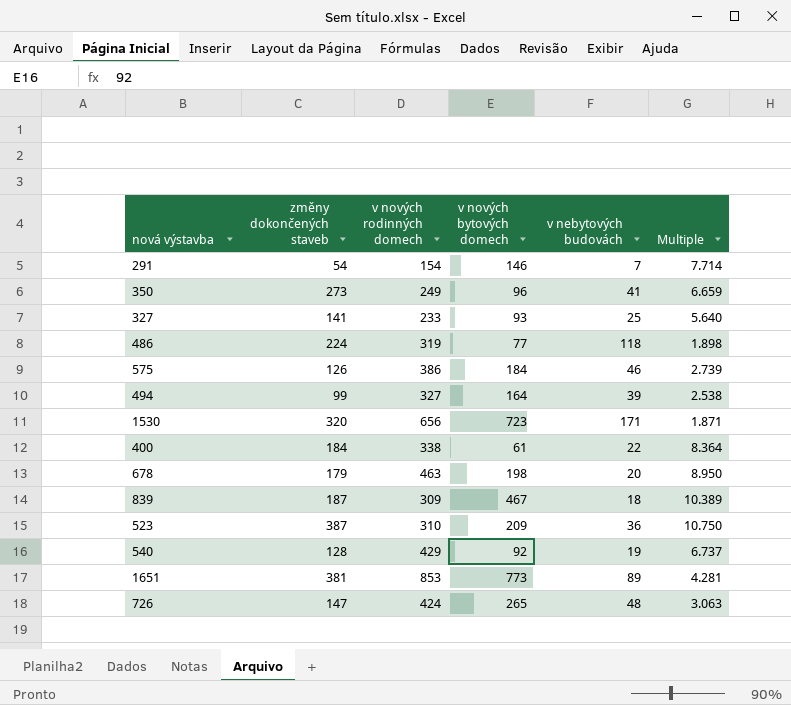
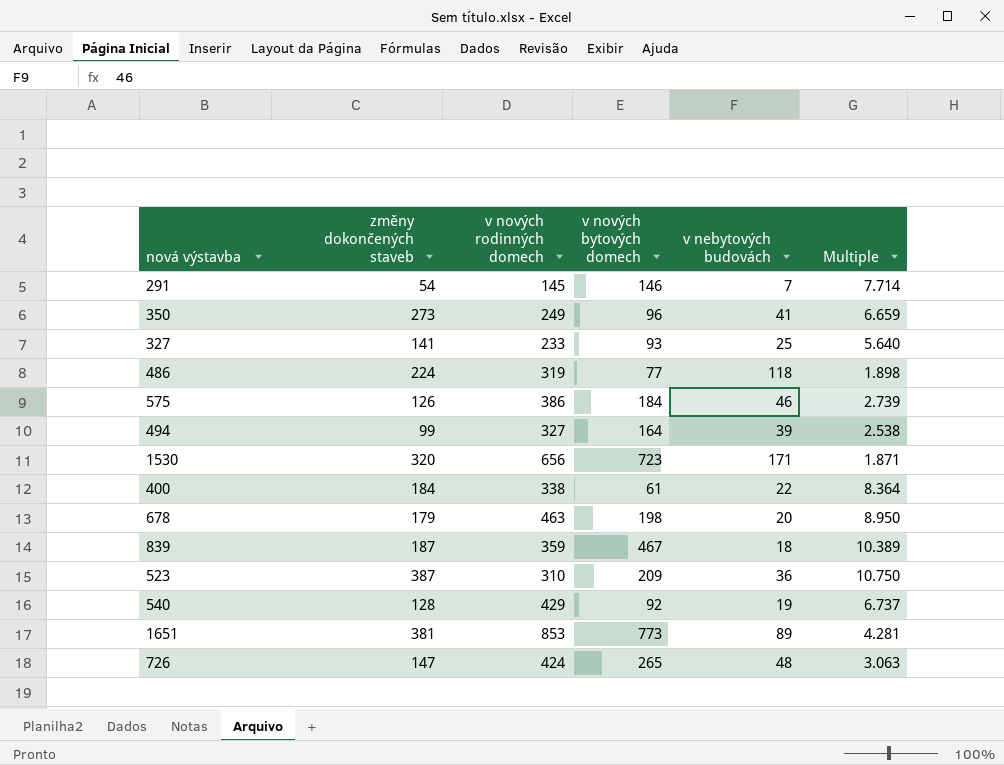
291 | v nových rodinných domech: 154 -> 145
839 | v nových rodinných domech: 309 -> 359

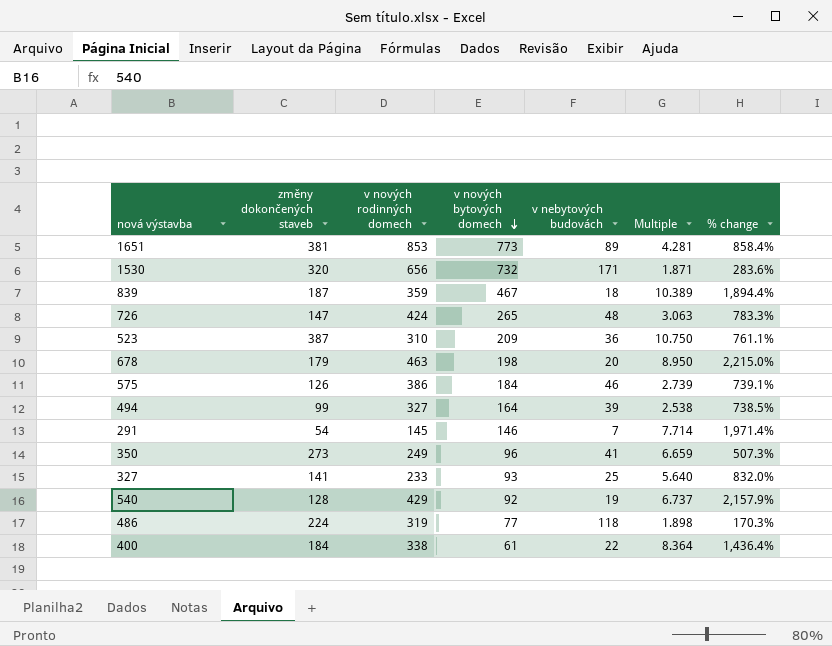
row order: none -> v nových bytových domech descending
column % change | formula: none -> ([v nových rodinných domech] - [v nebytových budovách]) / [v nebytových budovách]
1530 | v nových bytových domech: 723 -> 732

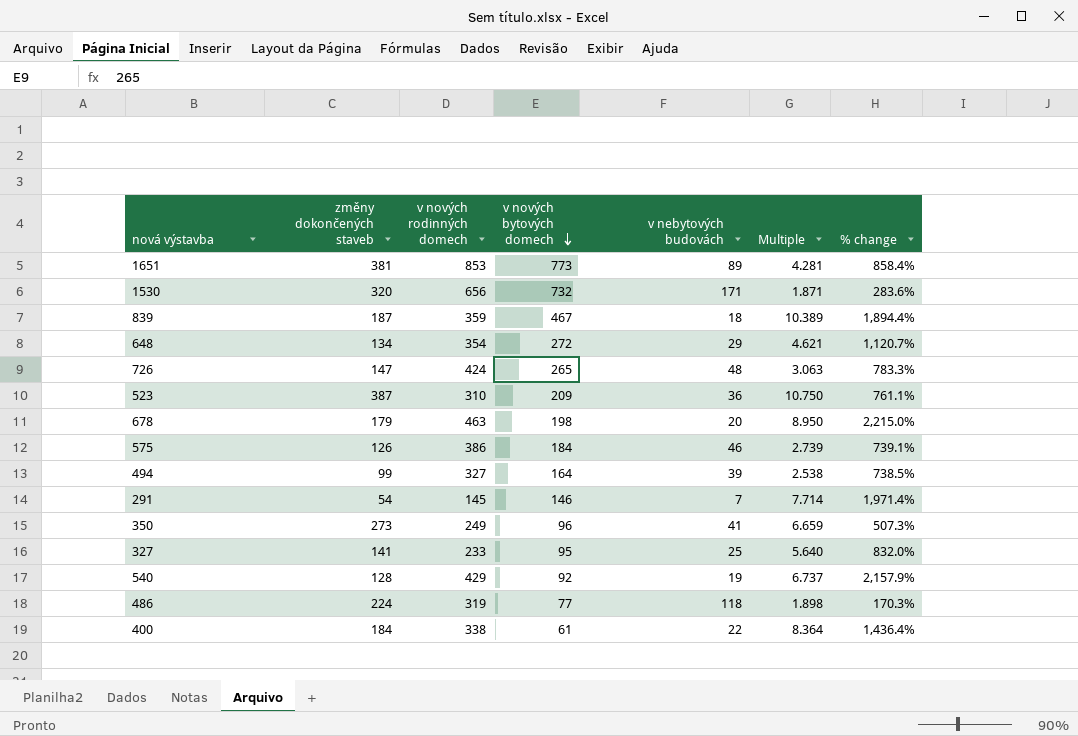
row 648: none -> 134 | 354 | 272 | 29 | 4.621 | 1,120.7%
327 | v nových bytových domech: 93 -> 95

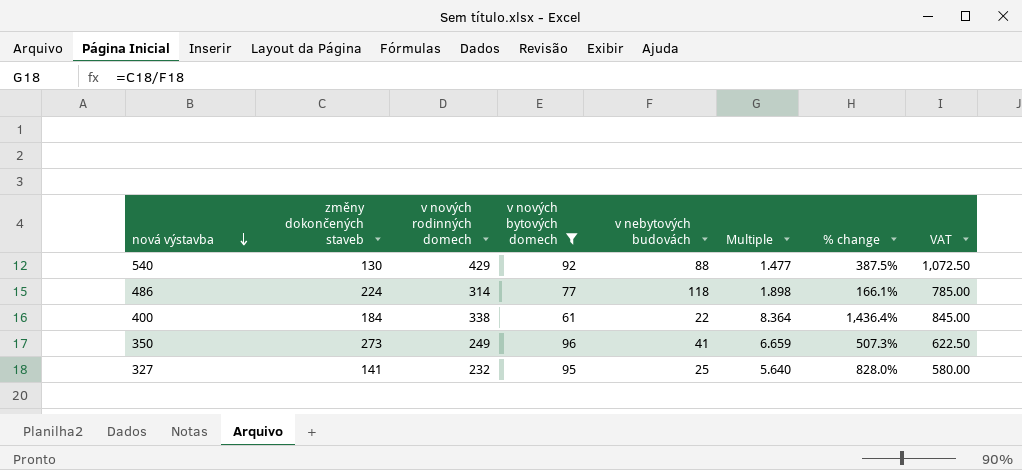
filter: none -> v nových bytových domech <= 96
row order: v nových bytových domech descending -> nová výstavba descending
column VAT | formula: none -> [v nových rodinných domech] * 2.5
540 | změny dokončených staveb: 128 -> 130
540 | v nebytových budovách: 19 -> 88
540 | Multiple: 6.737 -> 1.477
540 | % change: 2,157.9% -> 387.5%
486 | v nových rodinných domech: 319 -> 314
486 | % change: 170.3% -> 166.1%
327 | v nových rodinných domech: 233 -> 232
327 | % change: 832.0% -> 828.0%

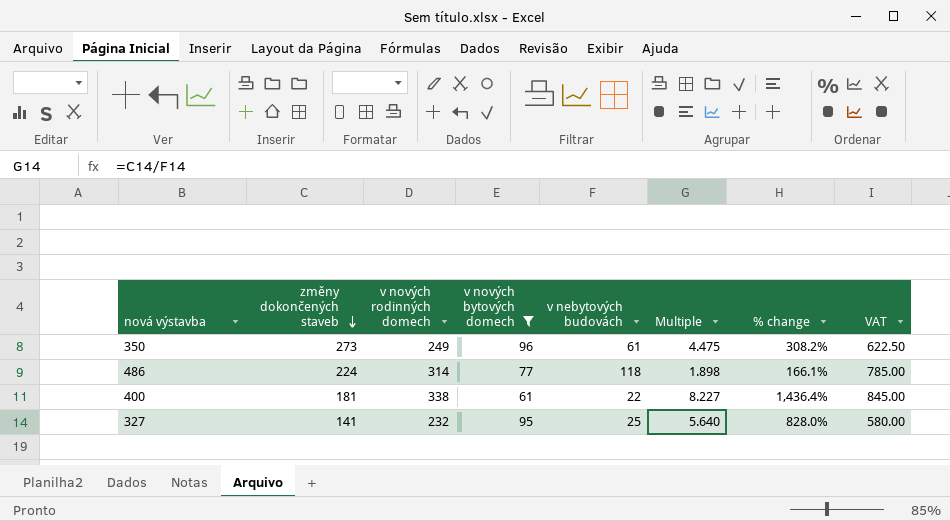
row order: nová výstavba descending -> změny dokončených staveb descending
row 540: 130 | 429 | 92 | 88 | 1.477 | 387.5% | 1,072.50 -> none
350 | v nebytových budovách: 41 -> 61
350 | Multiple: 6.659 -> 4.475
350 | % change: 507.3% -> 308.2%
400 | změny dokončených staveb: 184 -> 181
400 | Multiple: 8.364 -> 8.227

